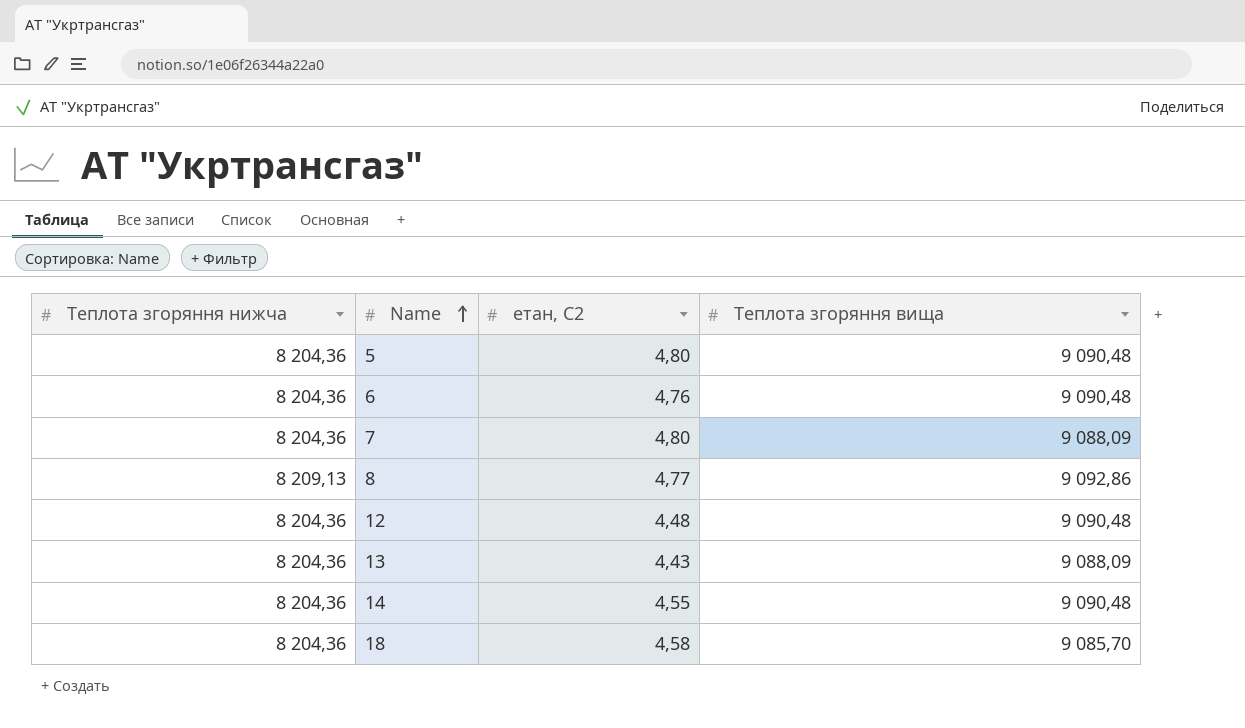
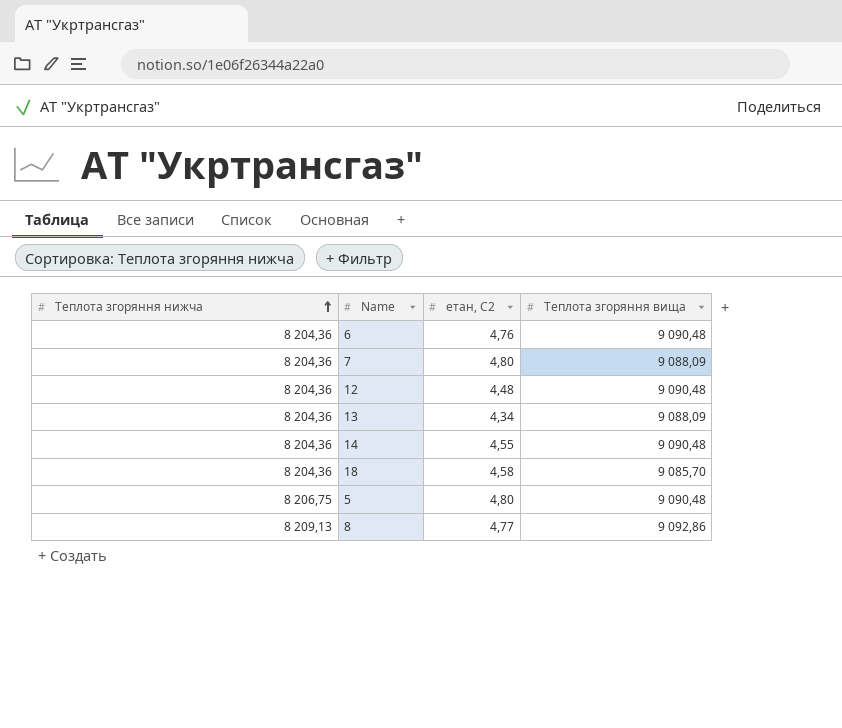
row order: Name ascending -> Теплота згоряння нижча ascending
13 | етан, С2: 4,43 -> 4,34
5 | Теплота згоряння нижча: 8 204,36 -> 8 206,75

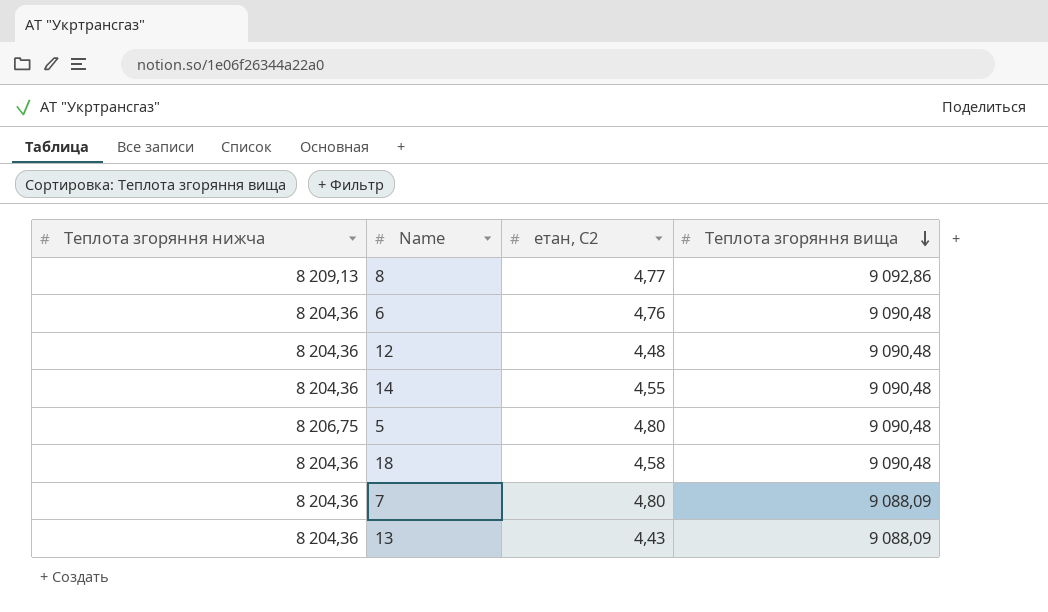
row order: Теплота згоряння нижча ascending -> Теплота згоряння вища descending
18 | Теплота згоряння вища: 9 085,70 -> 9 090,48
13 | етан, С2: 4,34 -> 4,43

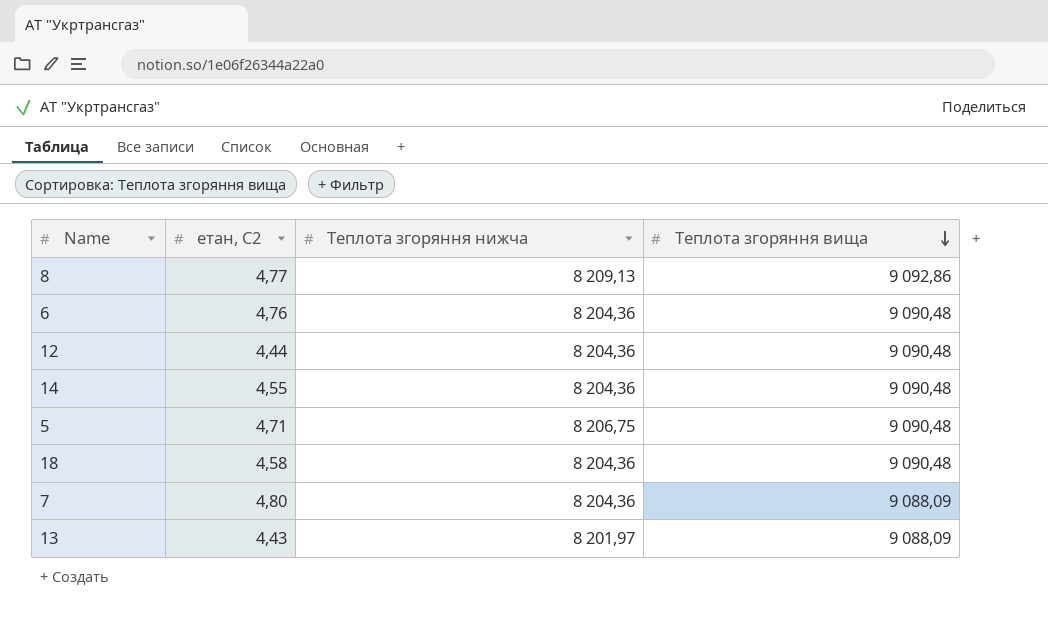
column Теплота згоряння нижча | position: 1 -> 3
12 | етан, С2: 4,48 -> 4,44
5 | етан, С2: 4,80 -> 4,71
13 | Теплота згоряння нижча: 8 204,36 -> 8 201,97

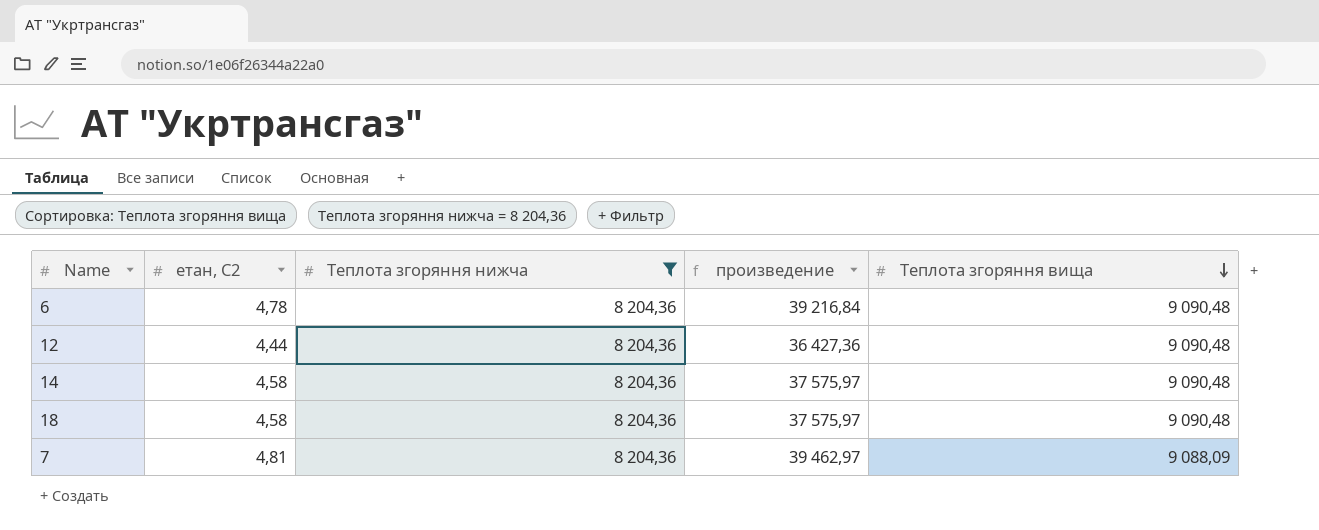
filter: none -> Теплота згоряння нижча = 8 204,36
column произведение | formula: none -> [етан, С2] * [Теплота згоряння нижча]
6 | етан, С2: 4,76 -> 4,78
14 | етан, С2: 4,55 -> 4,58
7 | етан, С2: 4,80 -> 4,81

